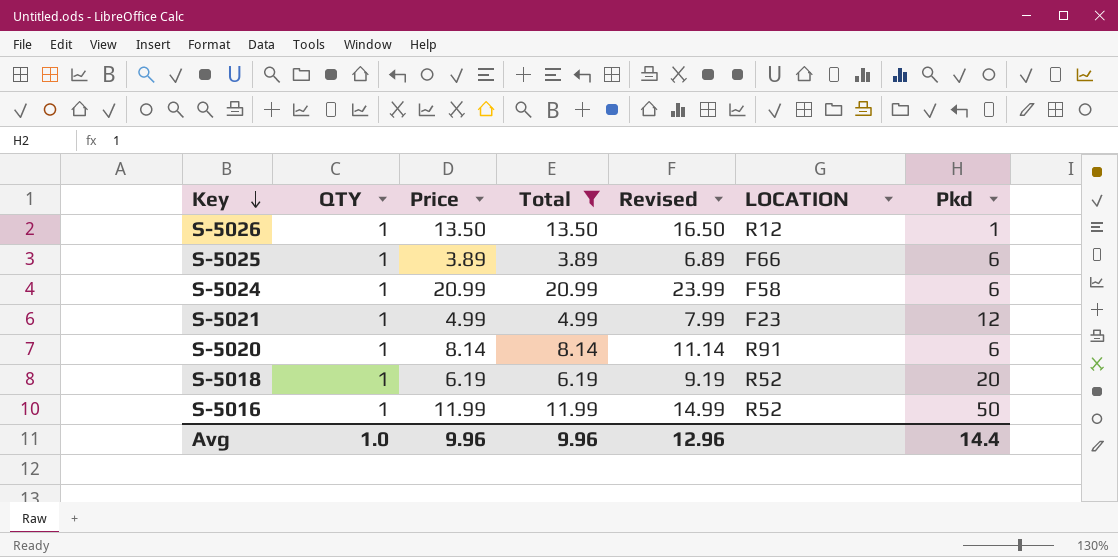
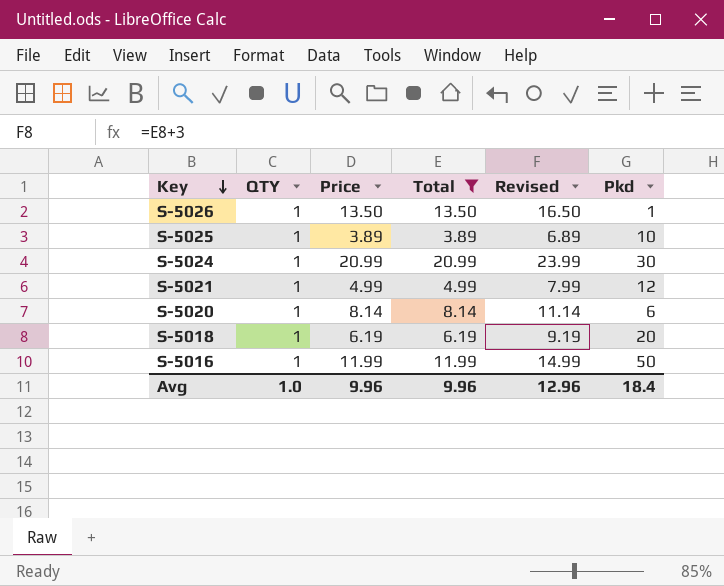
column LOCATION | position: 6 -> none
S-5025 | Pkd: 6 -> 10
S-5024 | Pkd: 6 -> 30
Avg | Pkd: 14.4 -> 18.4

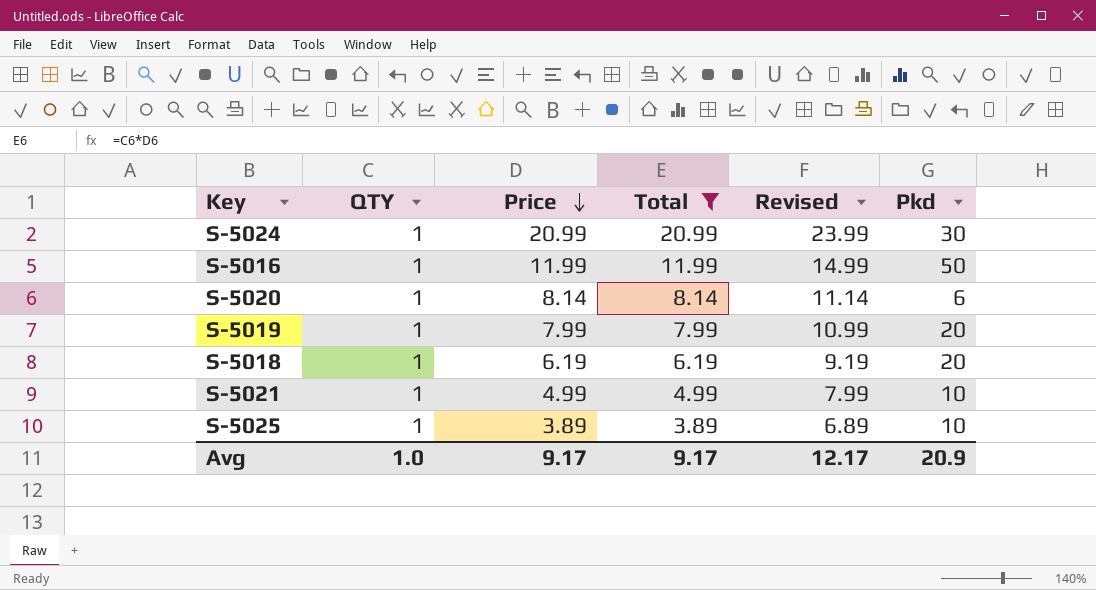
row order: Key descending -> Price descending
row S-5026: 1 | 13.50 | 13.50 | 16.50 | 1 -> none
row S-5019: none -> 1 | 7.99 | 7.99 | 10.99 | 20
S-5021 | Pkd: 12 -> 10
Avg | Price: 9.96 -> 9.17
Avg | Total: 9.96 -> 9.17
Avg | Revised: 12.96 -> 12.17
Avg | Pkd: 18.4 -> 20.9

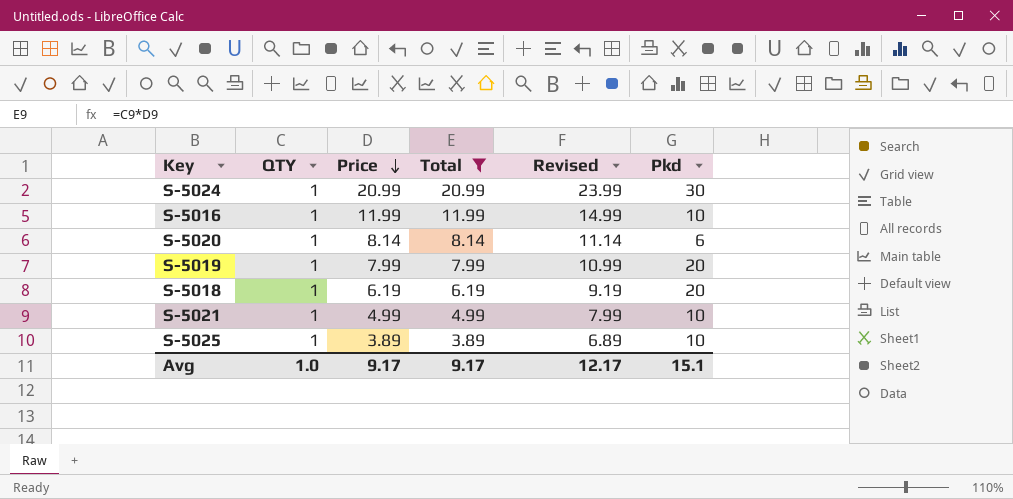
S-5016 | Pkd: 50 -> 10
Avg | Pkd: 20.9 -> 15.1

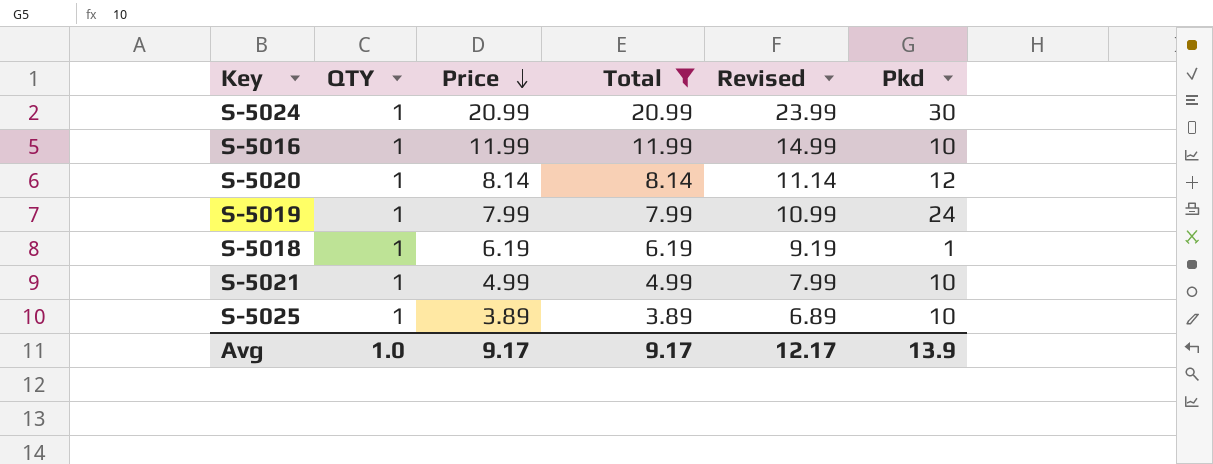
S-5020 | Pkd: 6 -> 12
S-5019 | Pkd: 20 -> 24
S-5018 | Pkd: 20 -> 1
Avg | Pkd: 15.1 -> 13.9

